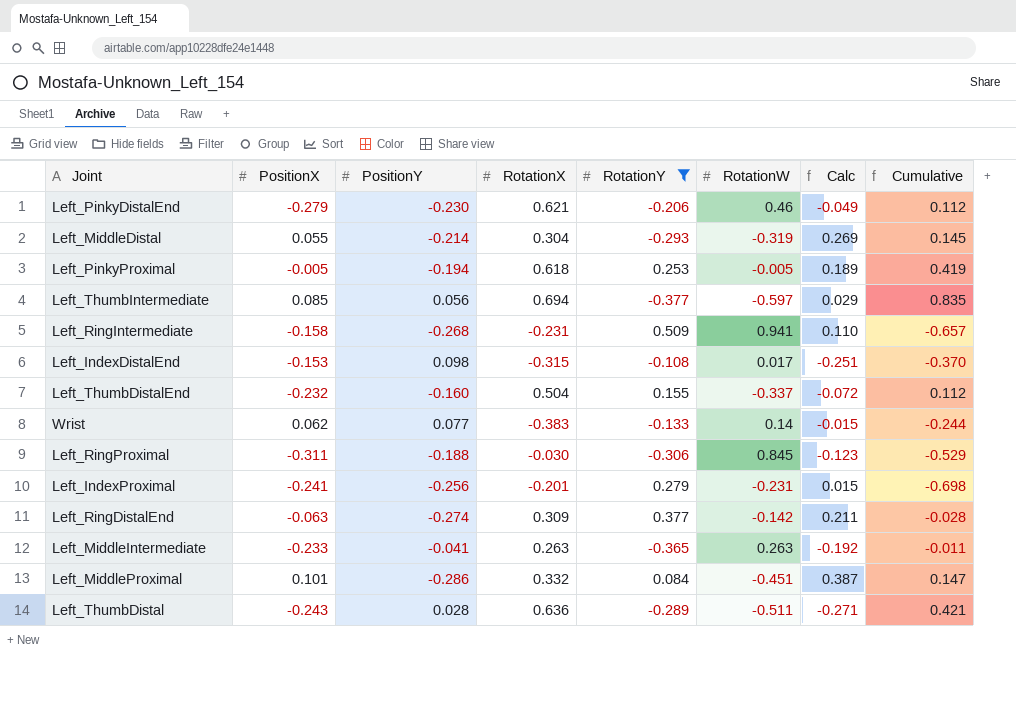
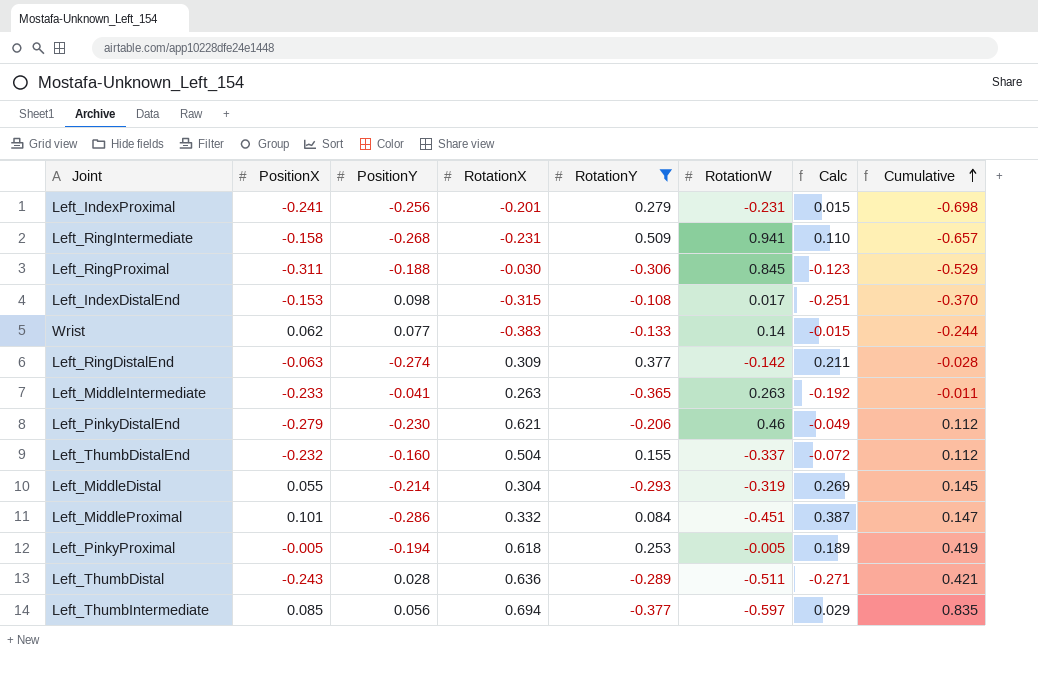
row order: none -> Cumulative ascending

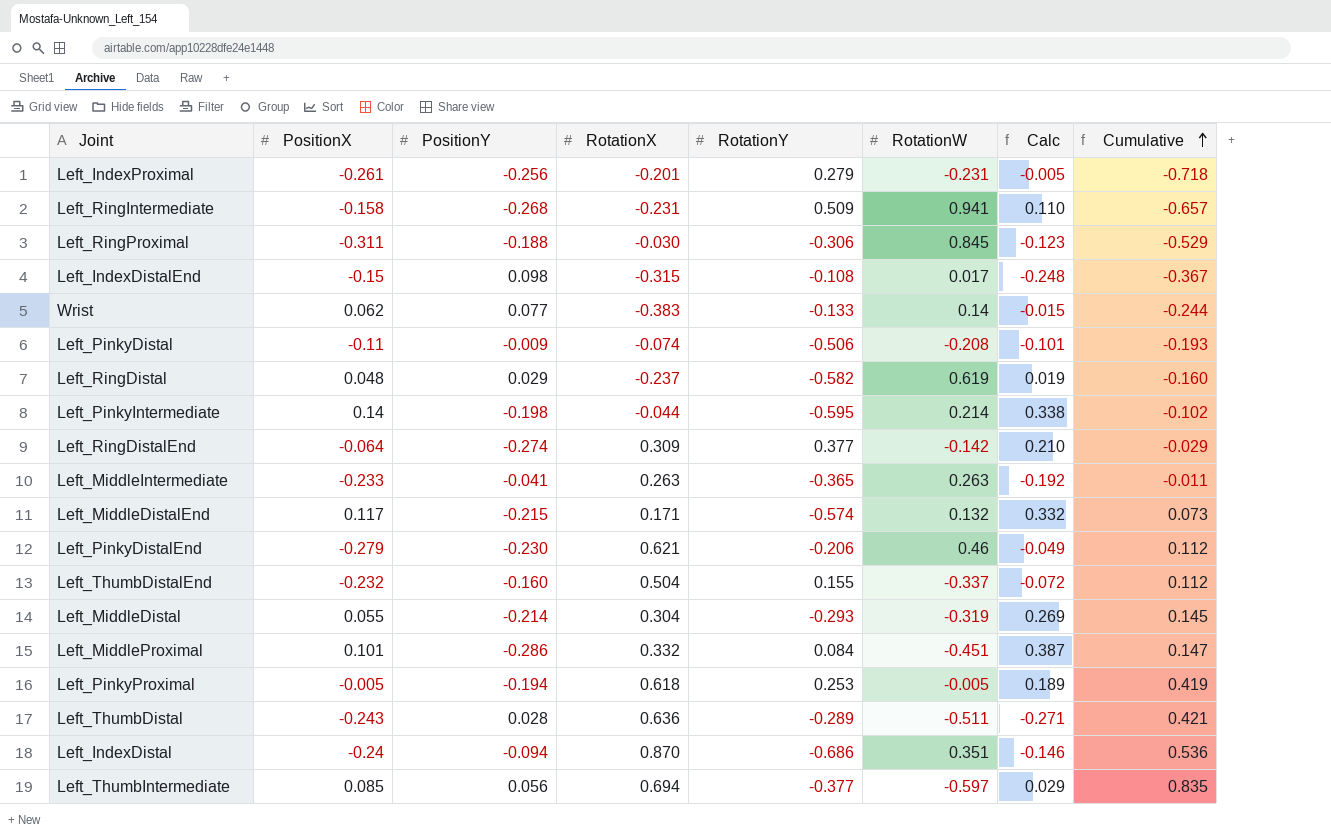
filter: RotationY >= -0.377 -> none
Left_IndexProximal | PositionX: -0.241 -> -0.261
Left_IndexProximal | Calc: 0.015 -> -0.005
Left_IndexProximal | Cumulative: -0.698 -> -0.718
Left_IndexDistalEnd | PositionX: -0.153 -> -0.15
Left_IndexDistalEnd | Calc: -0.251 -> -0.248
Left_IndexDistalEnd | Cumulative: -0.370 -> -0.367
Left_RingDistalEnd | PositionX: -0.063 -> -0.064
Left_RingDistalEnd | Calc: 0.211 -> 0.210
Left_RingDistalEnd | Cumulative: -0.028 -> -0.029

